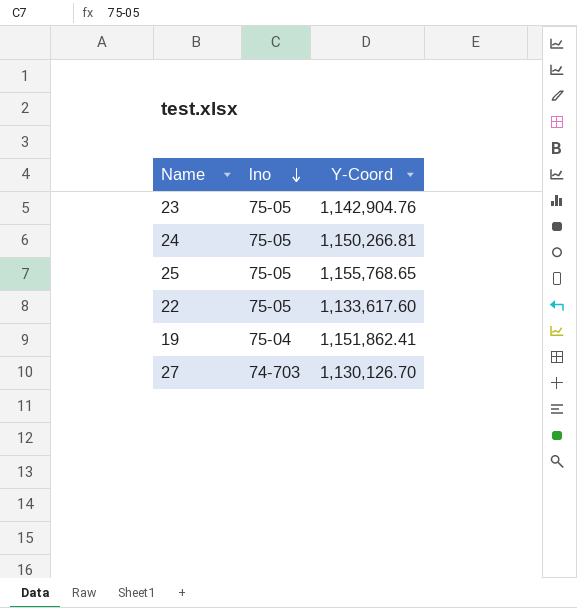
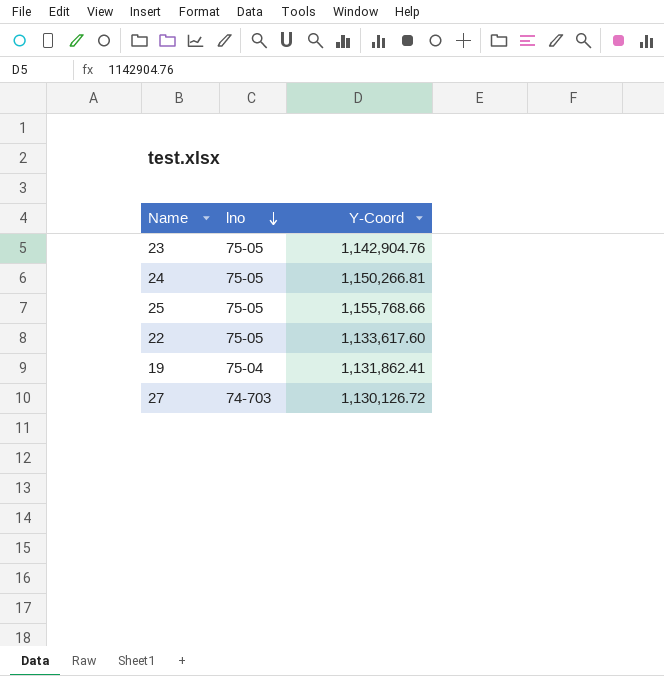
25 | Y-Coord: 1,155,768.65 -> 1,155,768.66
19 | Y-Coord: 1,151,862.41 -> 1,131,862.41
27 | Y-Coord: 1,130,126.70 -> 1,130,126.72

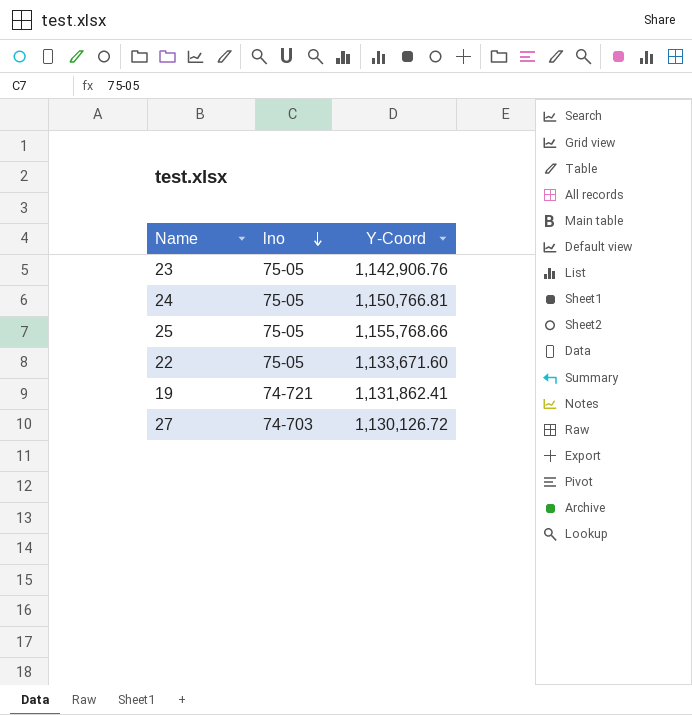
23 | Y-Coord: 1,142,904.76 -> 1,142,906.76
24 | Y-Coord: 1,150,266.81 -> 1,150,766.81
22 | Y-Coord: 1,133,617.60 -> 1,133,671.60
19 | lno: 75-04 -> 74-721

